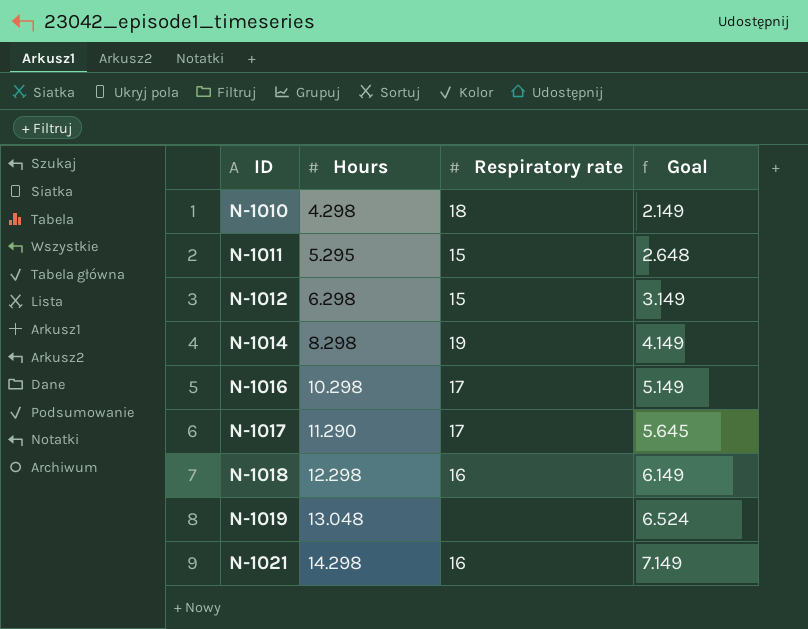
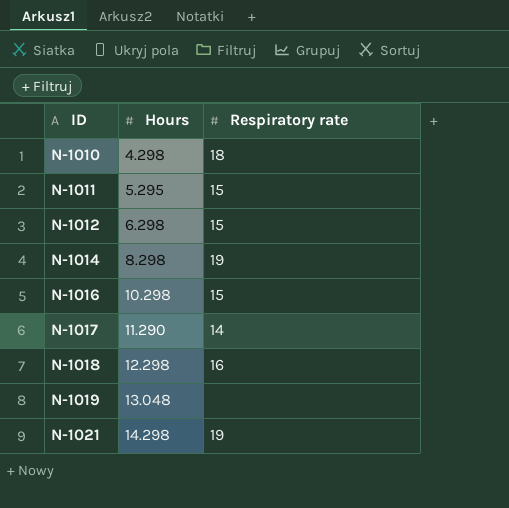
column Goal | formula: [Hours] * 0.5 -> none
N-1016 | Respiratory rate: 17 -> 15
N-1017 | Respiratory rate: 17 -> 14
N-1021 | Respiratory rate: 16 -> 19

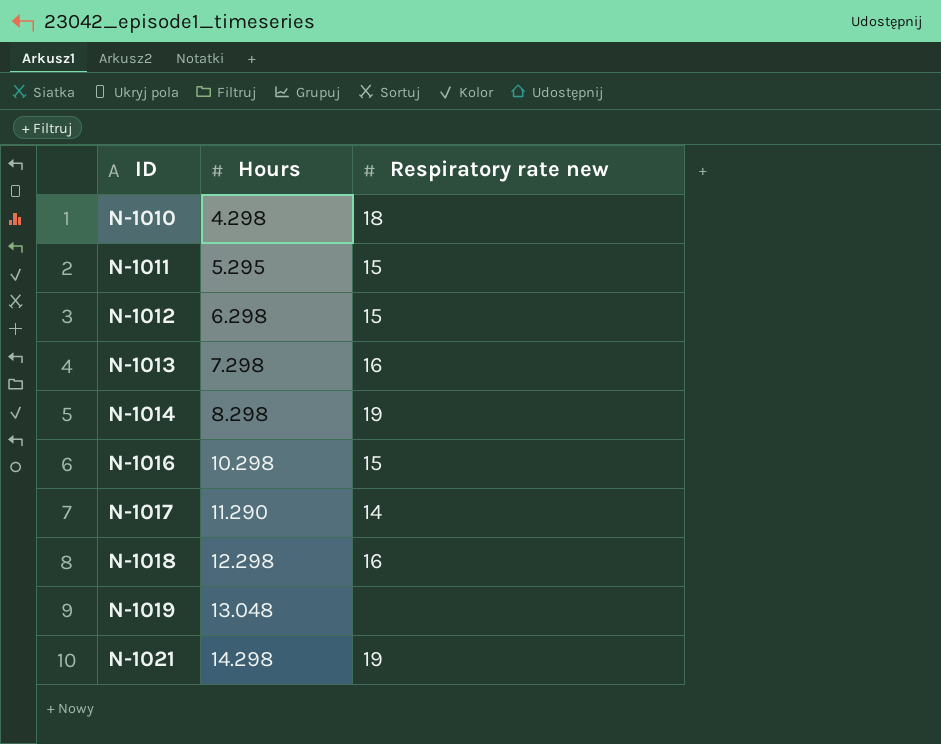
column name: Respiratory rate -> Respiratory rate new
row N-1013: none -> 7.298 | 16

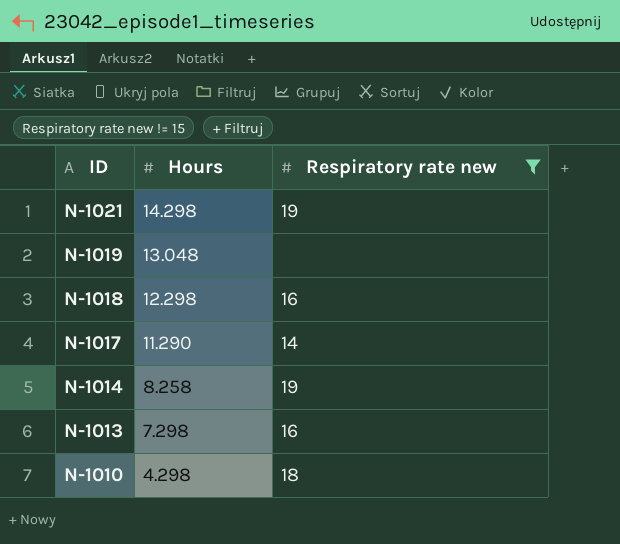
filter: none -> Respiratory rate new != 15
row order: ID ascending -> ID descending
N-1014 | Hours: 8.298 -> 8.258

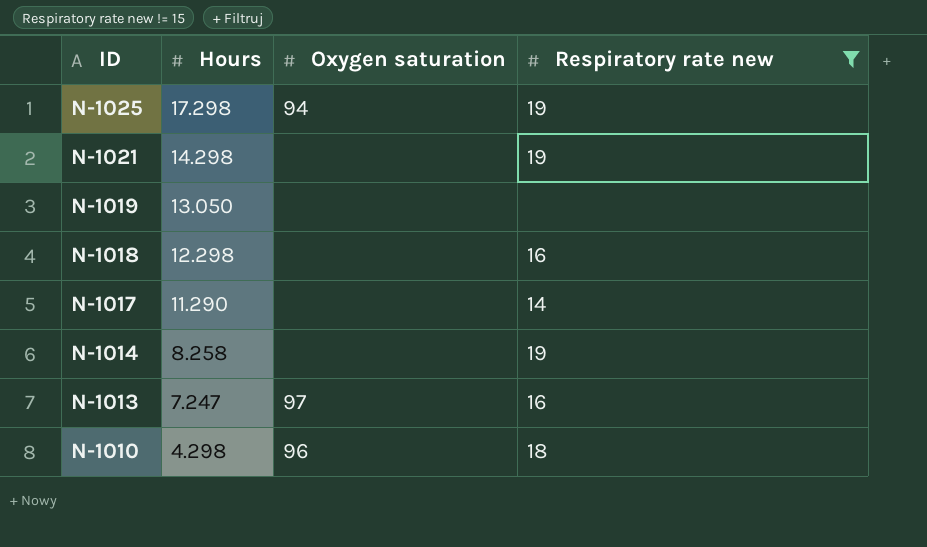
column Oxygen saturation | position: none -> 3
row N-1025: none -> 17.298 | 94 | 19
N-1019 | Hours: 13.048 -> 13.050
N-1013 | Hours: 7.298 -> 7.247

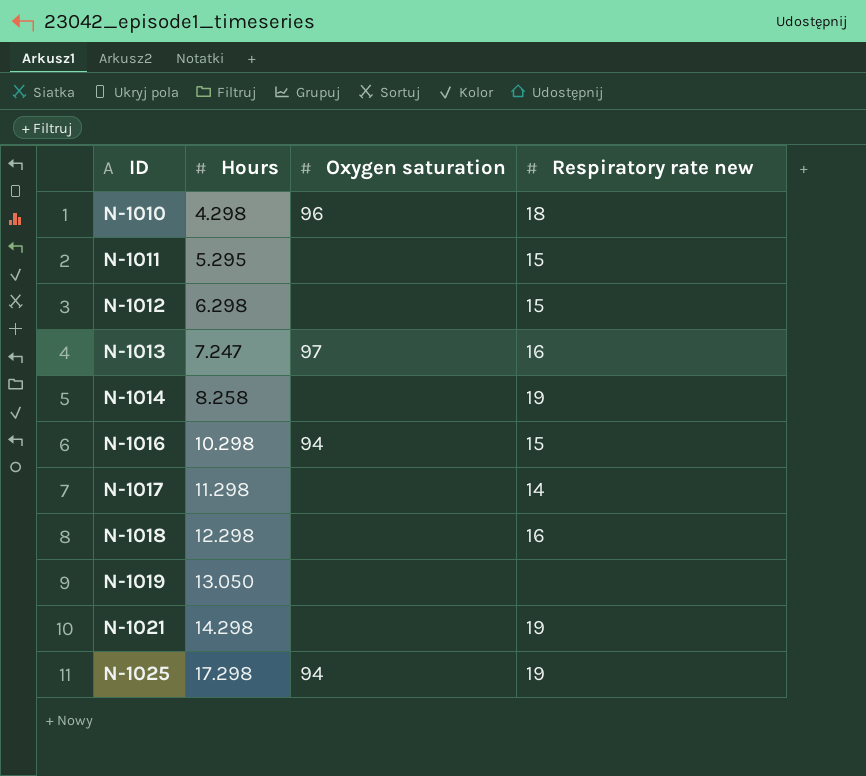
filter: Respiratory rate new != 15 -> none
row order: ID descending -> ID ascending
N-1017 | Hours: 11.290 -> 11.298

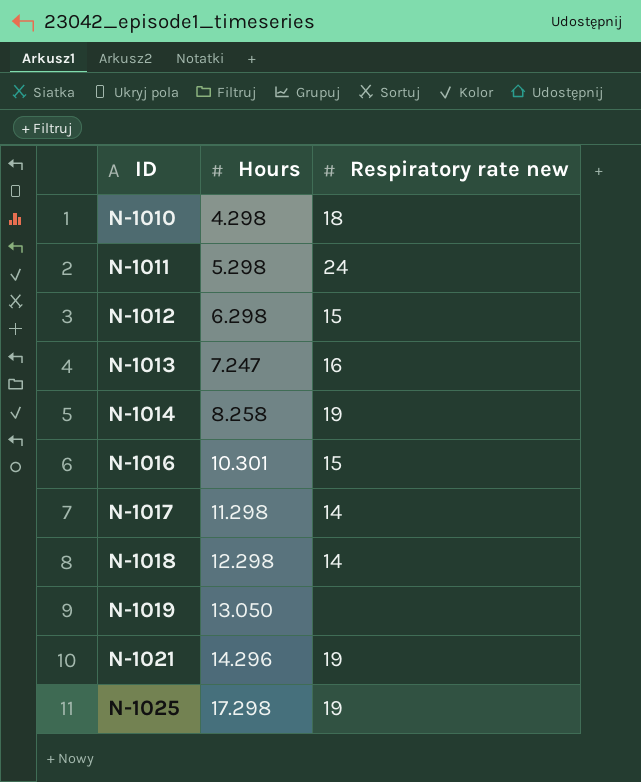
column Oxygen saturation | position: 3 -> none
N-1011 | Hours: 5.295 -> 5.298
N-1011 | Respiratory rate new: 15 -> 24
N-1016 | Hours: 10.298 -> 10.301
N-1018 | Respiratory rate new: 16 -> 14
N-1021 | Hours: 14.298 -> 14.296

